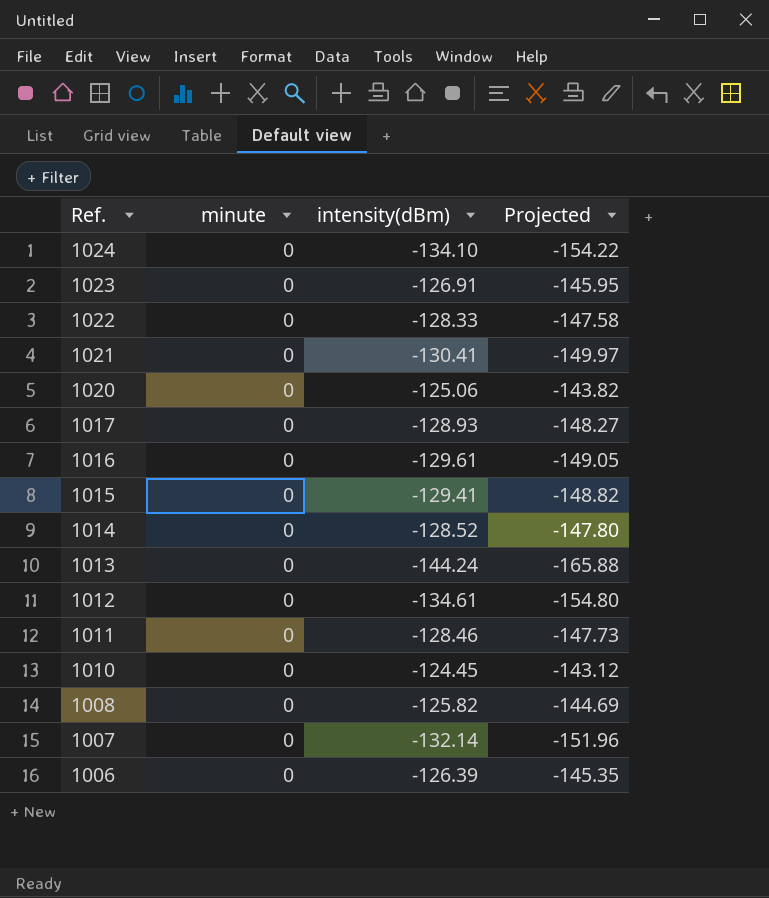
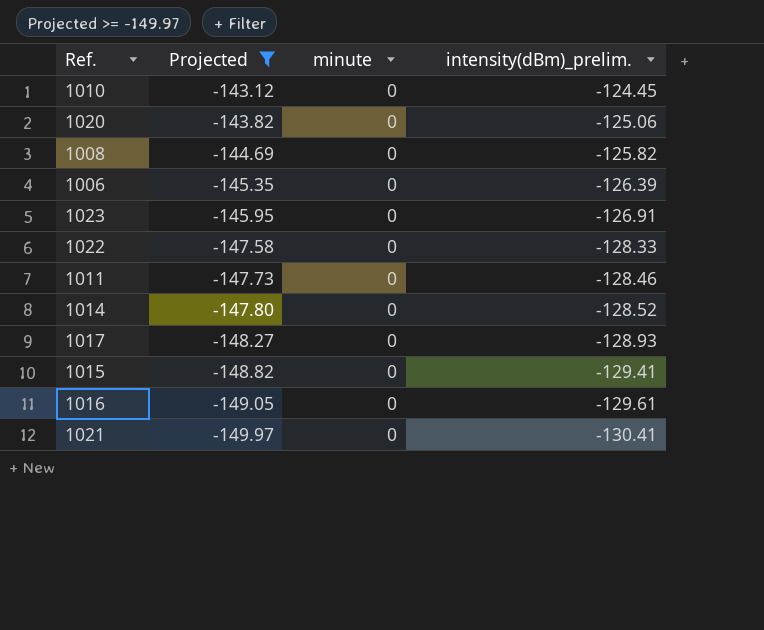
filter: none -> Projected >= -149.97
row order: Ref. descending -> Projected descending
column Projected | position: 4 -> 2
column name: intensity(dBm) -> intensity(dBm)_prelim.

